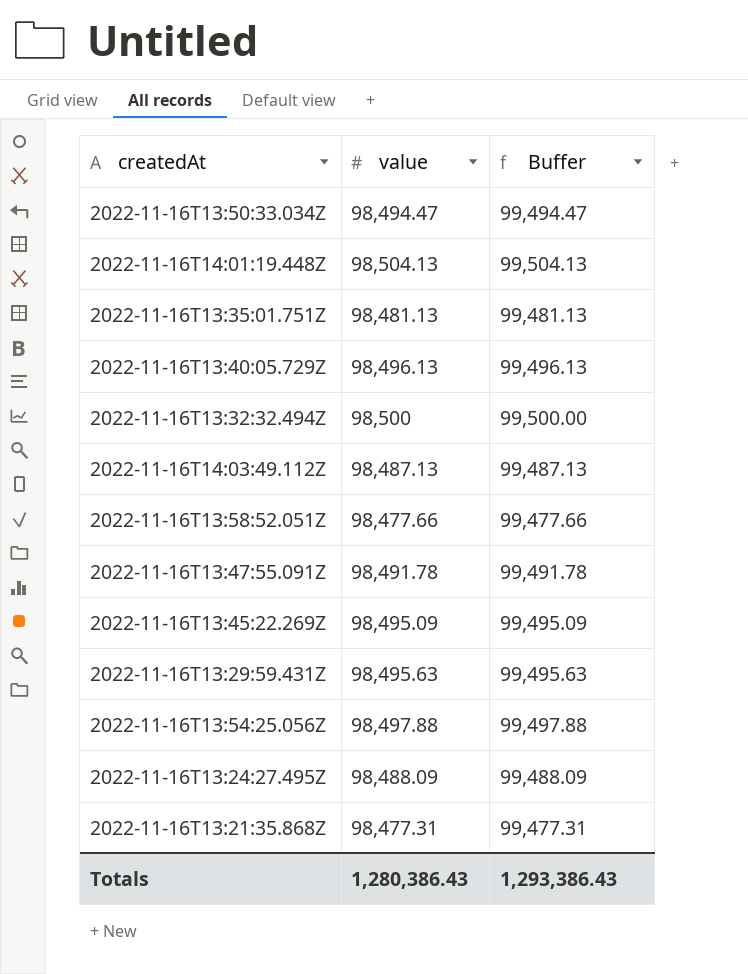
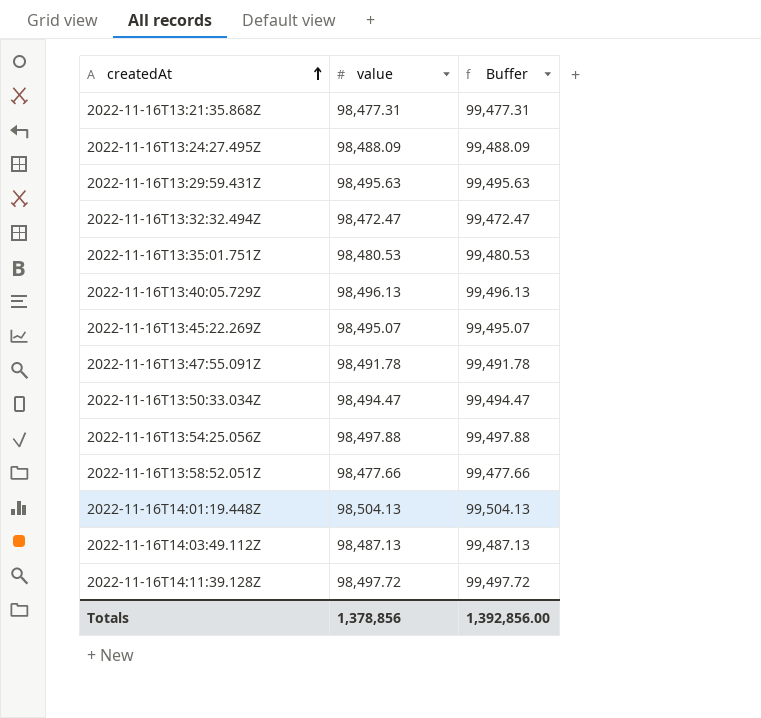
row order: none -> createdAt ascending
2022-11-16T13:32:32.494Z | value: 98,500 -> 98,472.47
2022-11-16T13:32:32.494Z | Buffer: 99,500.00 -> 99,472.47
2022-11-16T13:35:01.751Z | value: 98,481.13 -> 98,480.53
2022-11-16T13:35:01.751Z | Buffer: 99,481.13 -> 99,480.53
2022-11-16T13:45:22.269Z | value: 98,495.09 -> 98,495.07
2022-11-16T13:45:22.269Z | Buffer: 99,495.09 -> 99,495.07
row 2022-11-16T14:11:39.128Z: none -> 98,497.72 | 99,497.72
Totals | value: 1,280,386.43 -> 1,378,856
Totals | Buffer: 1,293,386.43 -> 1,392,856.00

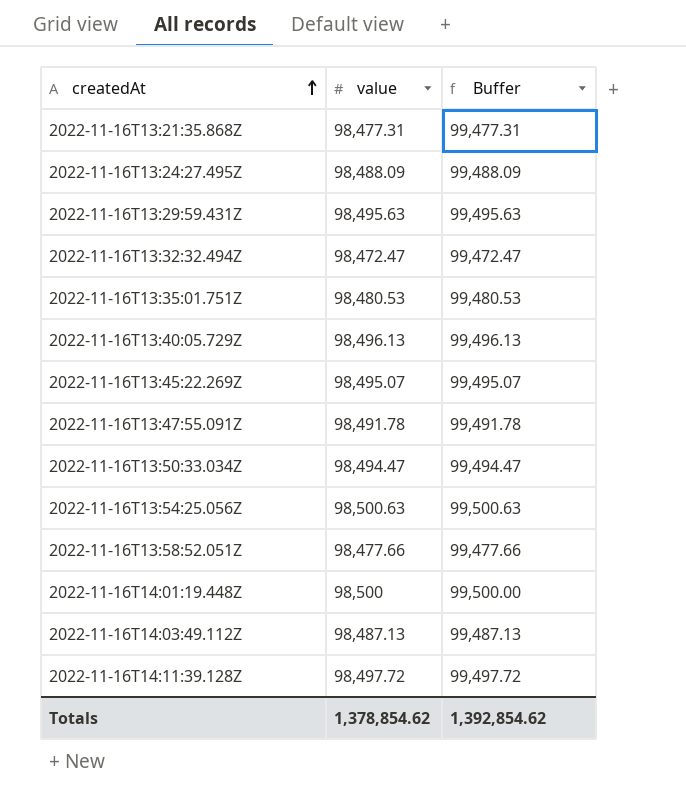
2022-11-16T13:54:25.056Z | value: 98,497.88 -> 98,500.63
2022-11-16T13:54:25.056Z | Buffer: 99,497.88 -> 99,500.63
2022-11-16T14:01:19.448Z | value: 98,504.13 -> 98,500
2022-11-16T14:01:19.448Z | Buffer: 99,504.13 -> 99,500.00
Totals | value: 1,378,856 -> 1,378,854.62
Totals | Buffer: 1,392,856.00 -> 1,392,854.62

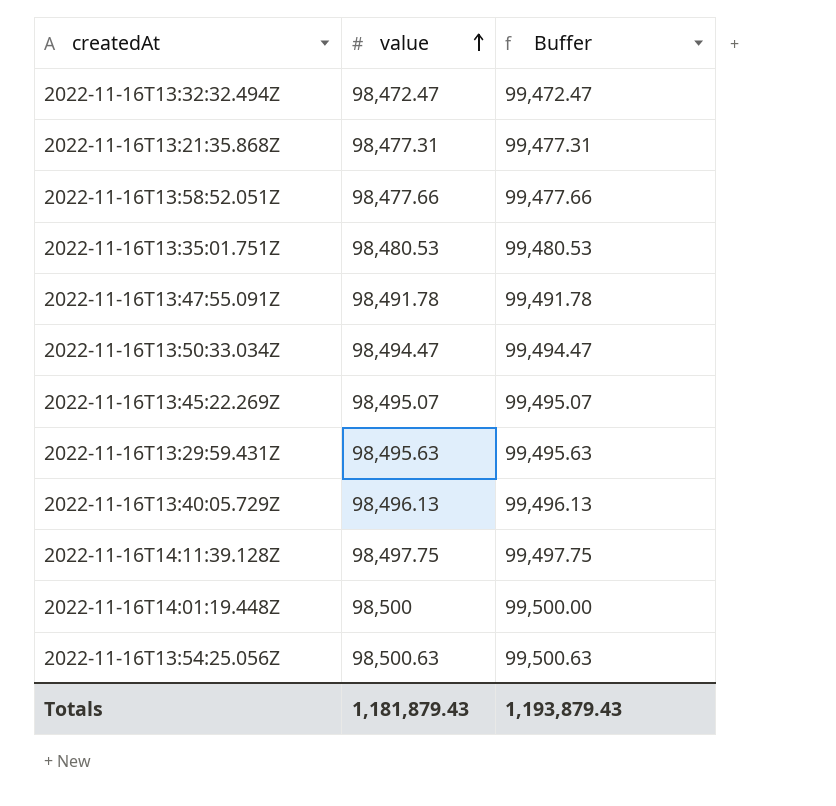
row order: createdAt ascending -> value ascending
row 2022-11-16T13:24:27.495Z: 98,488.09 | 99,488.09 -> none
row 2022-11-16T14:03:49.112Z: 98,487.13 | 99,487.13 -> none
2022-11-16T14:11:39.128Z | value: 98,497.72 -> 98,497.75
2022-11-16T14:11:39.128Z | Buffer: 99,497.72 -> 99,497.75
Totals | value: 1,378,854.62 -> 1,181,879.43
Totals | Buffer: 1,392,854.62 -> 1,193,879.43

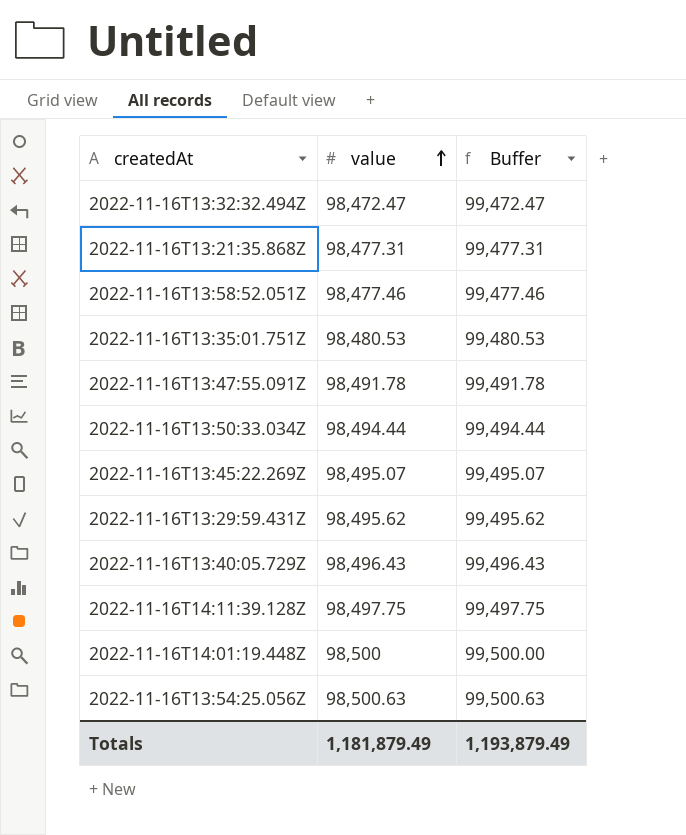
2022-11-16T13:58:52.051Z | value: 98,477.66 -> 98,477.46
2022-11-16T13:58:52.051Z | Buffer: 99,477.66 -> 99,477.46
2022-11-16T13:50:33.034Z | value: 98,494.47 -> 98,494.44
2022-11-16T13:50:33.034Z | Buffer: 99,494.47 -> 99,494.44
2022-11-16T13:29:59.431Z | value: 98,495.63 -> 98,495.62
2022-11-16T13:29:59.431Z | Buffer: 99,495.63 -> 99,495.62
2022-11-16T13:40:05.729Z | value: 98,496.13 -> 98,496.43
2022-11-16T13:40:05.729Z | Buffer: 99,496.13 -> 99,496.43
Totals | value: 1,181,879.43 -> 1,181,879.49
Totals | Buffer: 1,193,879.43 -> 1,193,879.49

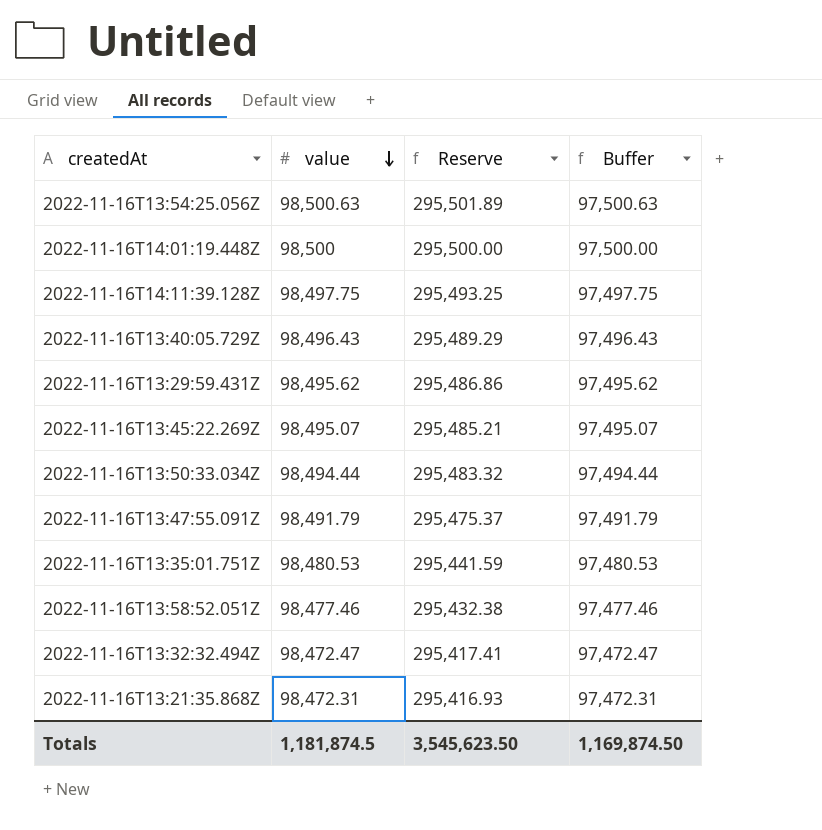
row order: value ascending -> value descending
column Reserve | formula: none -> [value] * 3
column Buffer | formula: [value] + 1000 -> [value] - 1000
2022-11-16T13:47:55.091Z | value: 98,491.78 -> 98,491.79
2022-11-16T13:21:35.868Z | value: 98,477.31 -> 98,472.31
Totals | value: 1,181,879.49 -> 1,181,874.5
Totals | Buffer: 1,193,879.49 -> 1,169,874.50

